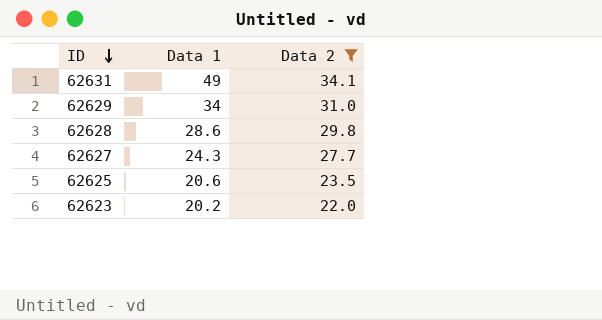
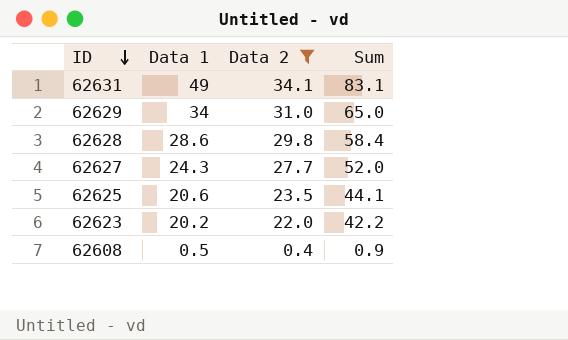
column Sum | formula: none -> [Data 1] + [Data 2]
row 62608: none -> 0.5 | 0.4 | 0.9

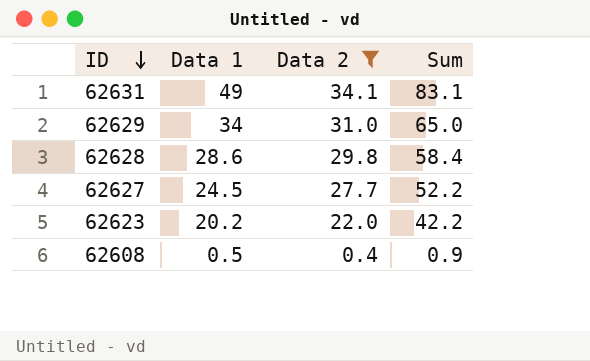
row 62625: 20.6 | 23.5 | 44.1 -> none
62627 | Data 1: 24.3 -> 24.5
62627 | Sum: 52.0 -> 52.2

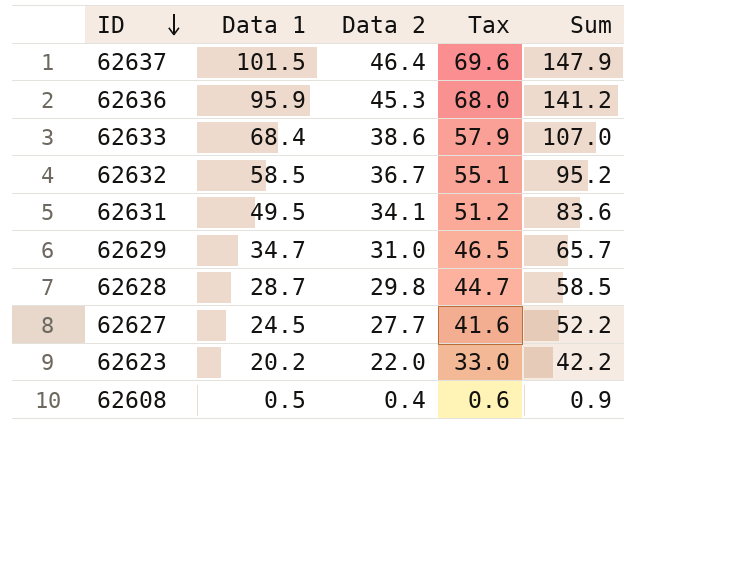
filter: Data 2 <= 34.1 -> none
column Tax | formula: none -> [Data 2] * 1.5
62631 | Data 1: 49 -> 49.5
62631 | Sum: 83.1 -> 83.6
62629 | Data 1: 34 -> 34.7
62629 | Sum: 65.0 -> 65.7
62628 | Data 1: 28.6 -> 28.7
62628 | Sum: 58.4 -> 58.5

